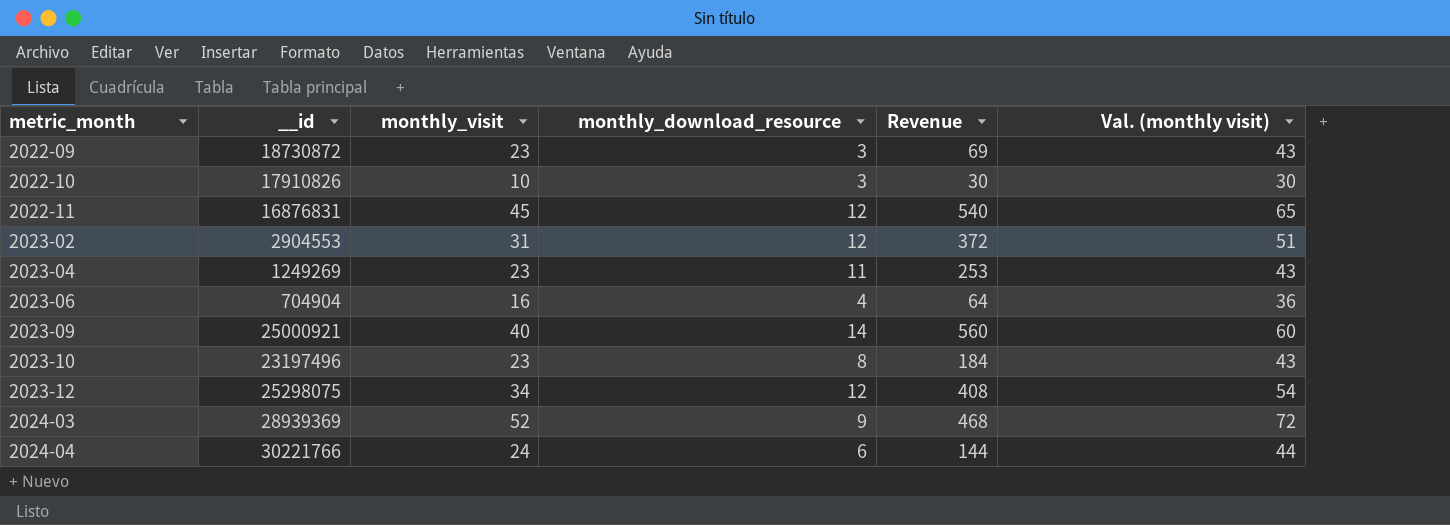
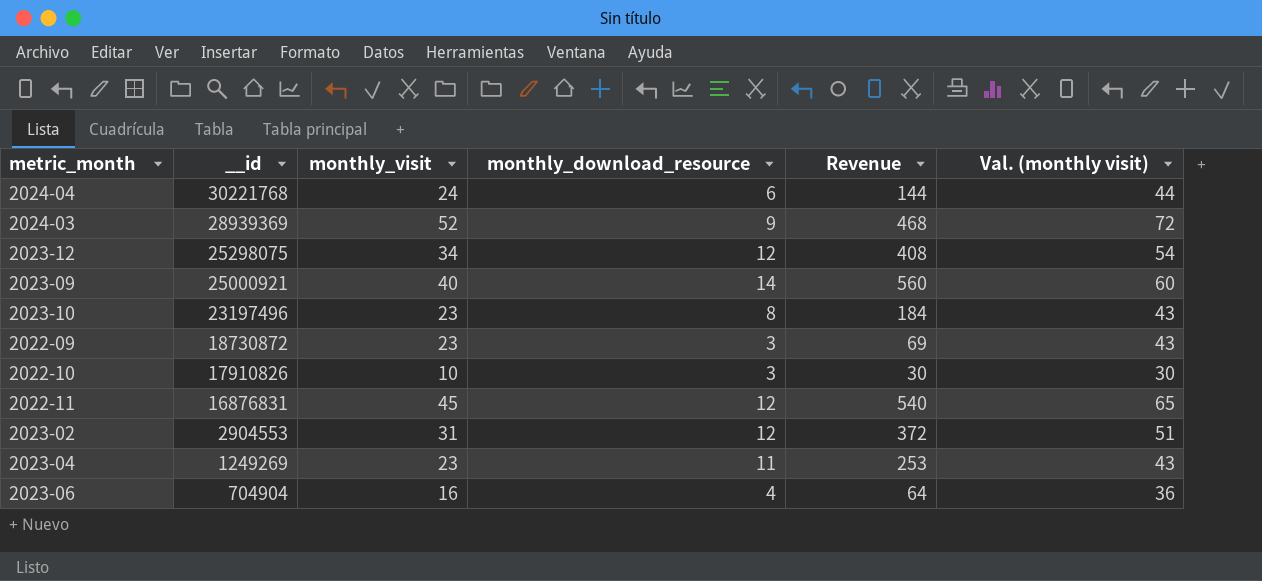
row order: metric_month ascending -> __id descending
2024-04 | __id: 30221766 -> 30221768

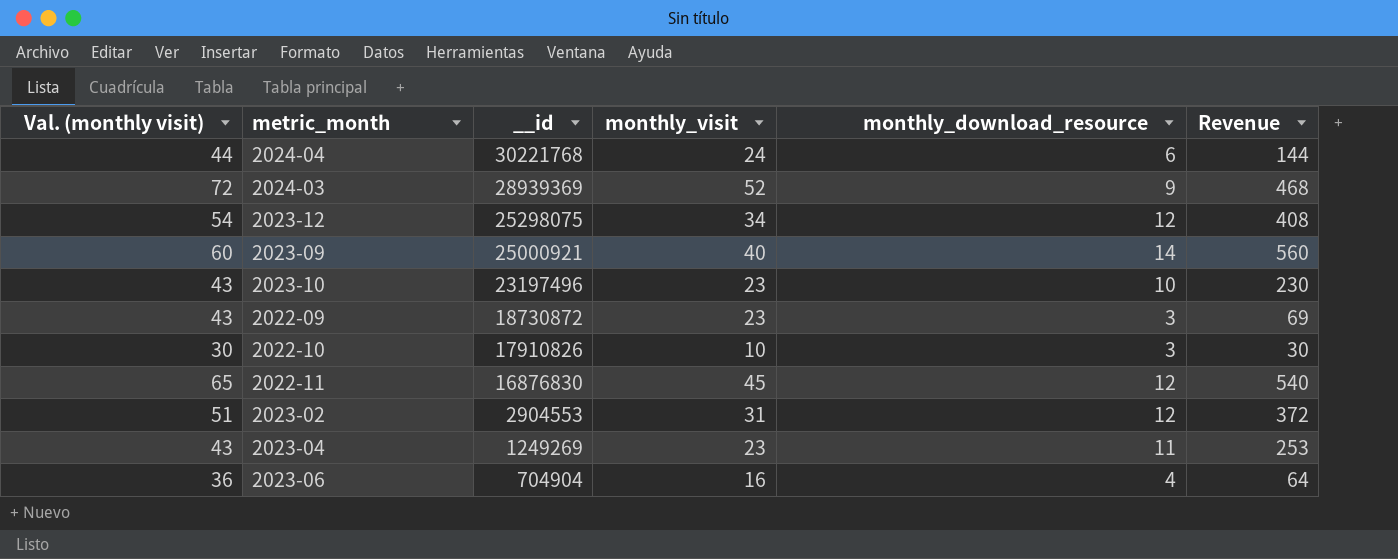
column Val. (monthly visit) | position: 6 -> 1
2023-10 | monthly_download_resource: 8 -> 10
2023-10 | Revenue: 184 -> 230
2022-11 | __id: 16876831 -> 16876830

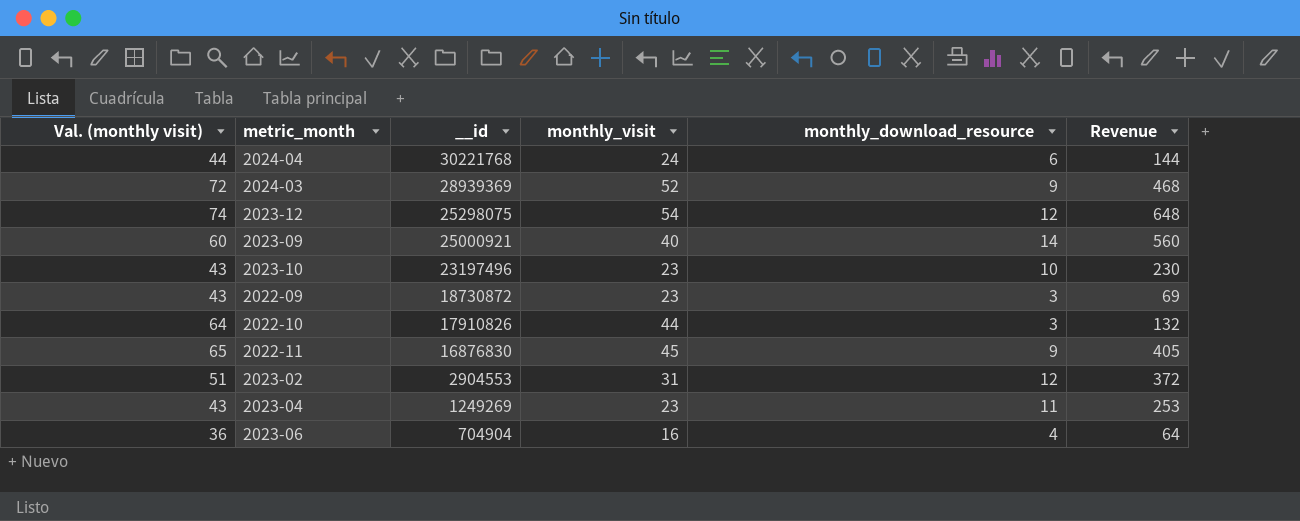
2023-12 | Val. (monthly visit): 54 -> 74
2023-12 | monthly_visit: 34 -> 54
2023-12 | Revenue: 408 -> 648
2022-10 | Val. (monthly visit): 30 -> 64
2022-10 | monthly_visit: 10 -> 44
2022-10 | Revenue: 30 -> 132
2022-11 | monthly_download_resource: 12 -> 9
2022-11 | Revenue: 540 -> 405

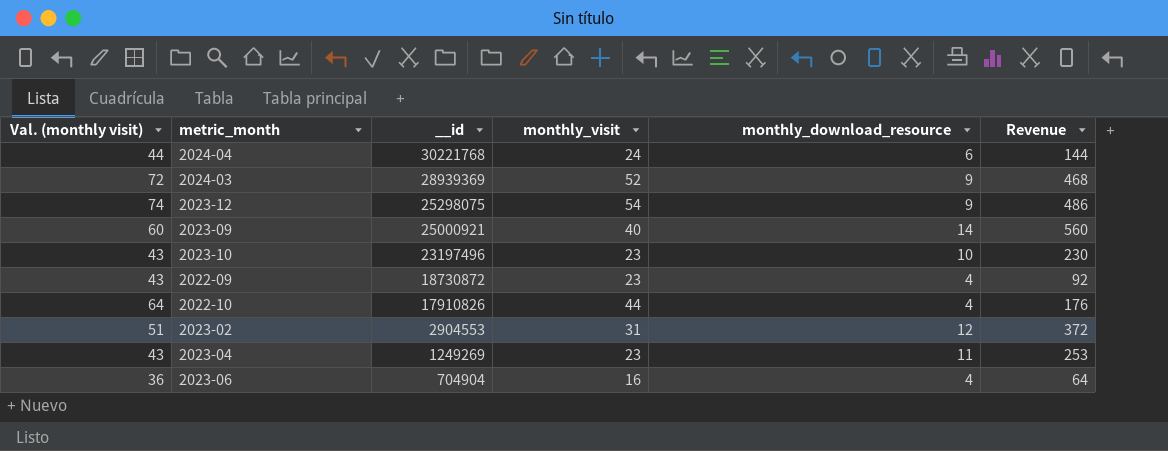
row 2022-11: 65 | 16876830 | 45 | 9 | 405 -> none
2023-12 | monthly_download_resource: 12 -> 9
2023-12 | Revenue: 648 -> 486
2022-09 | monthly_download_resource: 3 -> 4
2022-09 | Revenue: 69 -> 92
2022-10 | monthly_download_resource: 3 -> 4
2022-10 | Revenue: 132 -> 176

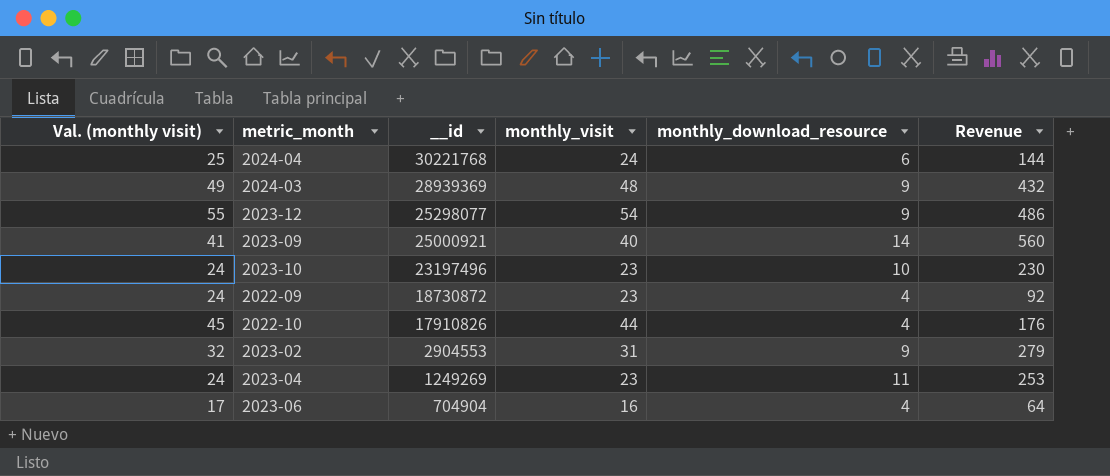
column Val. (monthly visit) | formula: [monthly_visit] + 20 -> [monthly_visit] + 1
2024-03 | monthly_visit: 52 -> 48
2024-03 | Revenue: 468 -> 432
2023-12 | __id: 25298075 -> 25298077
2023-02 | monthly_download_resource: 12 -> 9
2023-02 | Revenue: 372 -> 279

